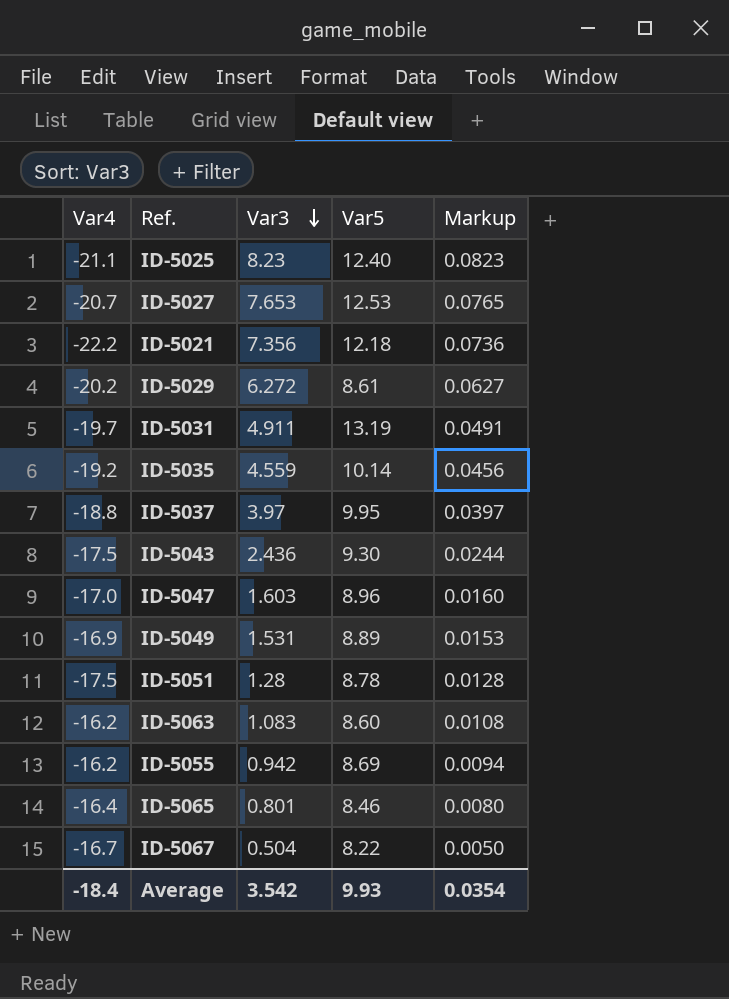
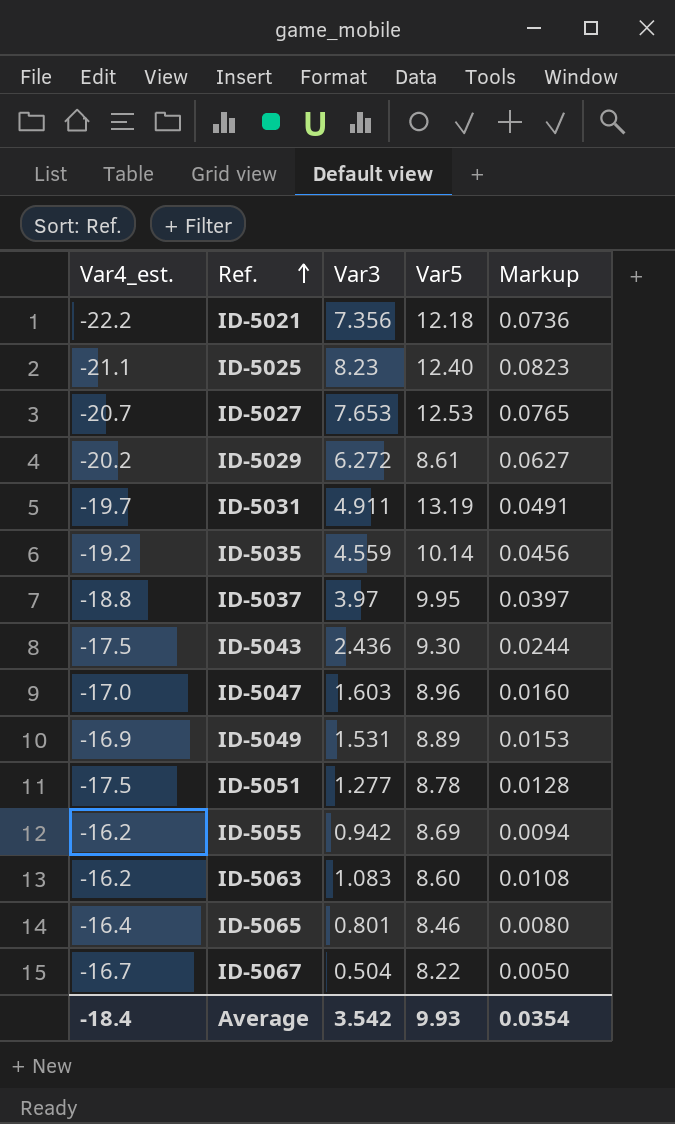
row order: Var3 descending -> Ref. ascending
column name: Var4 -> Var4_est.
ID-5051 | Var3: 1.28 -> 1.277

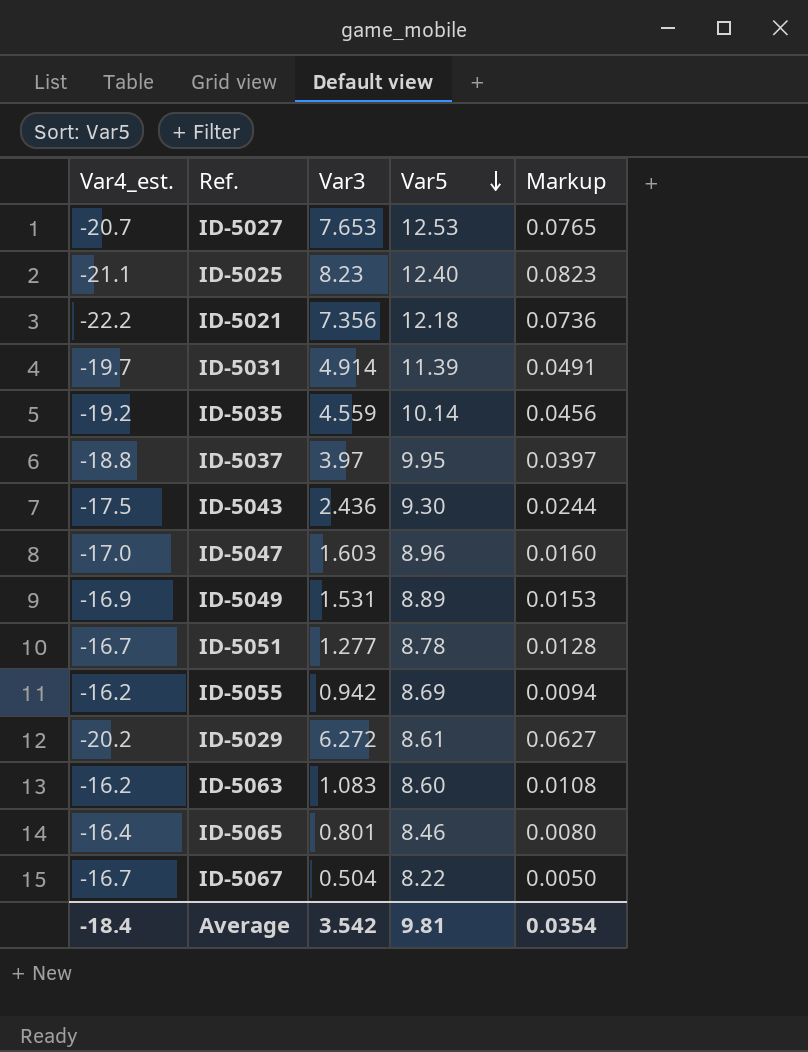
row order: Ref. ascending -> Var5 descending
ID-5031 | Var3: 4.911 -> 4.914
ID-5031 | Var5: 13.19 -> 11.39
ID-5051 | Var4_est.: -17.5 -> -16.7
Average | Var5: 9.93 -> 9.81

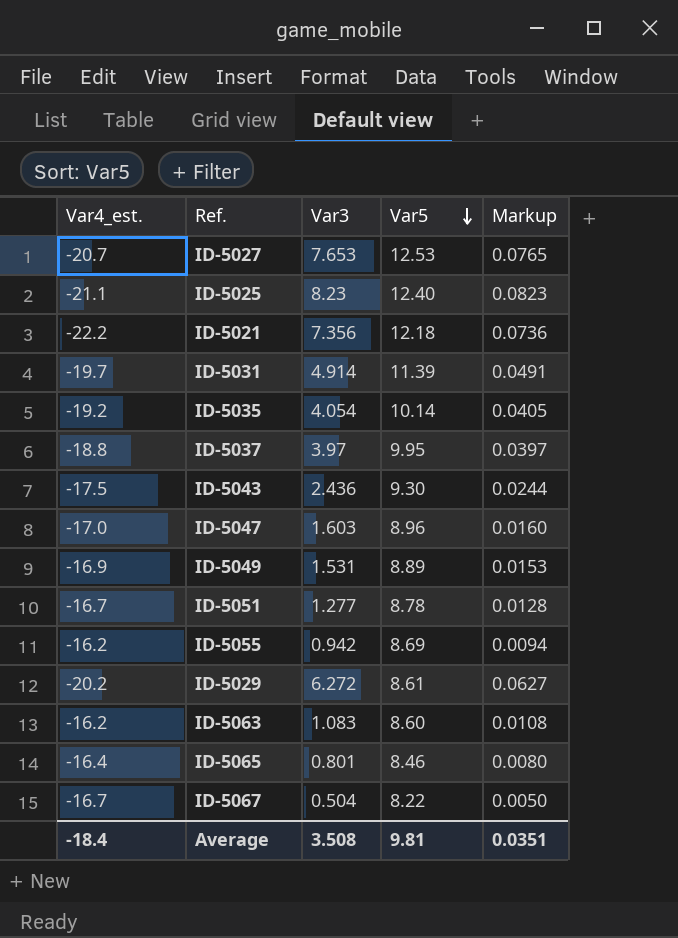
ID-5035 | Var3: 4.559 -> 4.054
ID-5035 | Markup: 0.0456 -> 0.0405
Average | Var3: 3.542 -> 3.508
Average | Markup: 0.0354 -> 0.0351

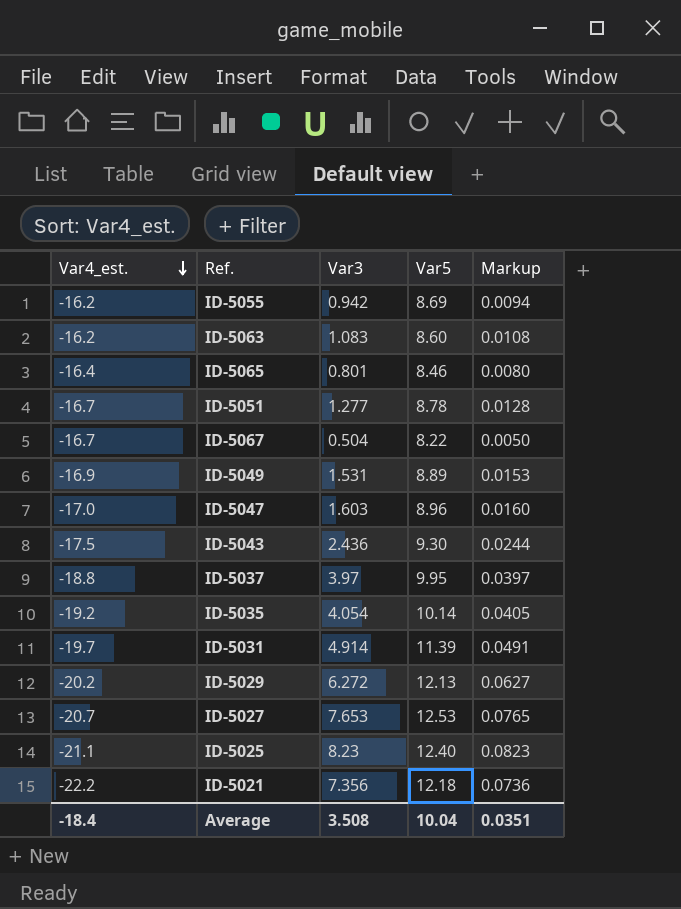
row order: Var5 descending -> Var4_est. descending
ID-5029 | Var5: 8.61 -> 12.13
Average | Var5: 9.81 -> 10.04

